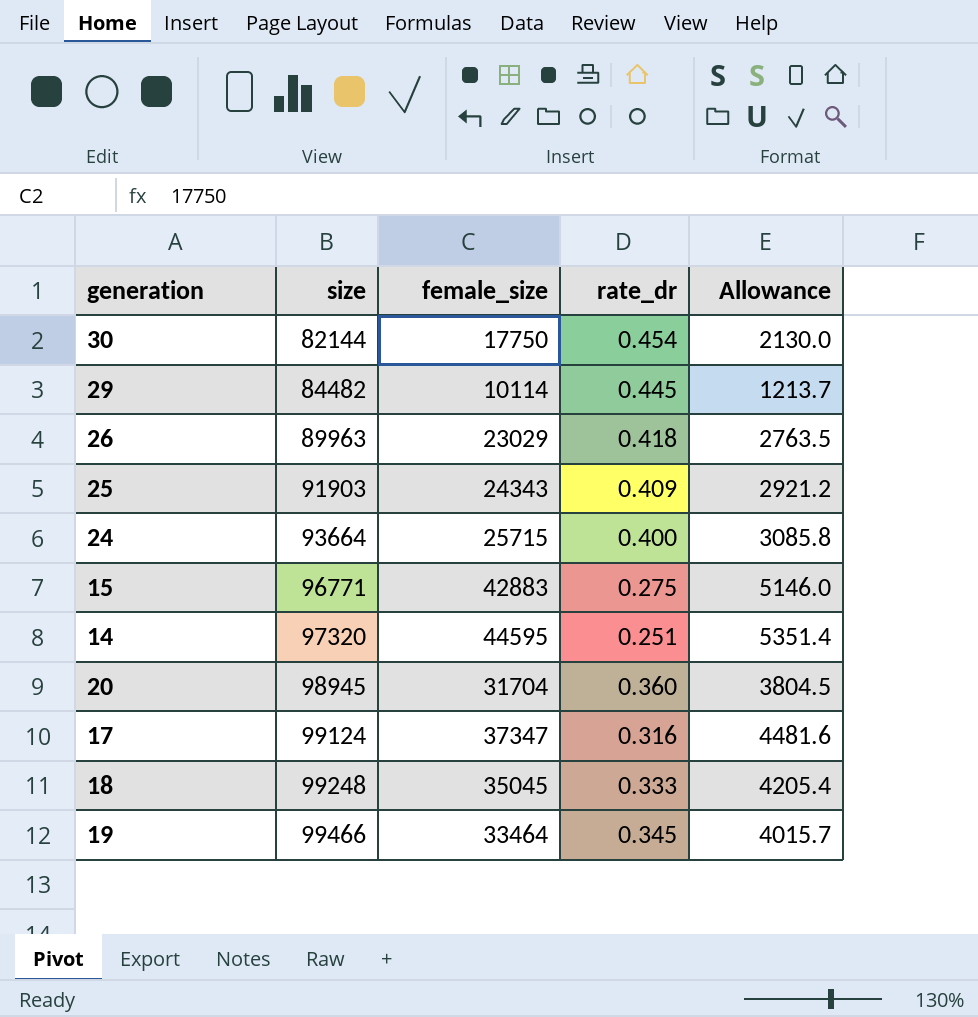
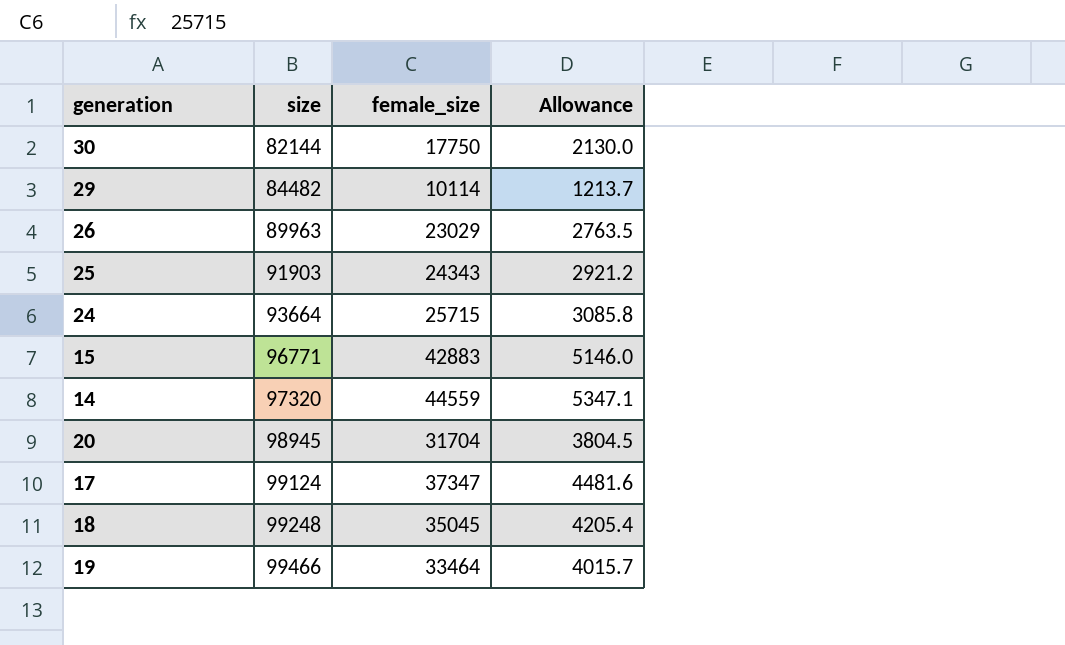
column rate_dr | position: 4 -> none
14 | female_size: 44595 -> 44559
14 | Allowance: 5351.4 -> 5347.1

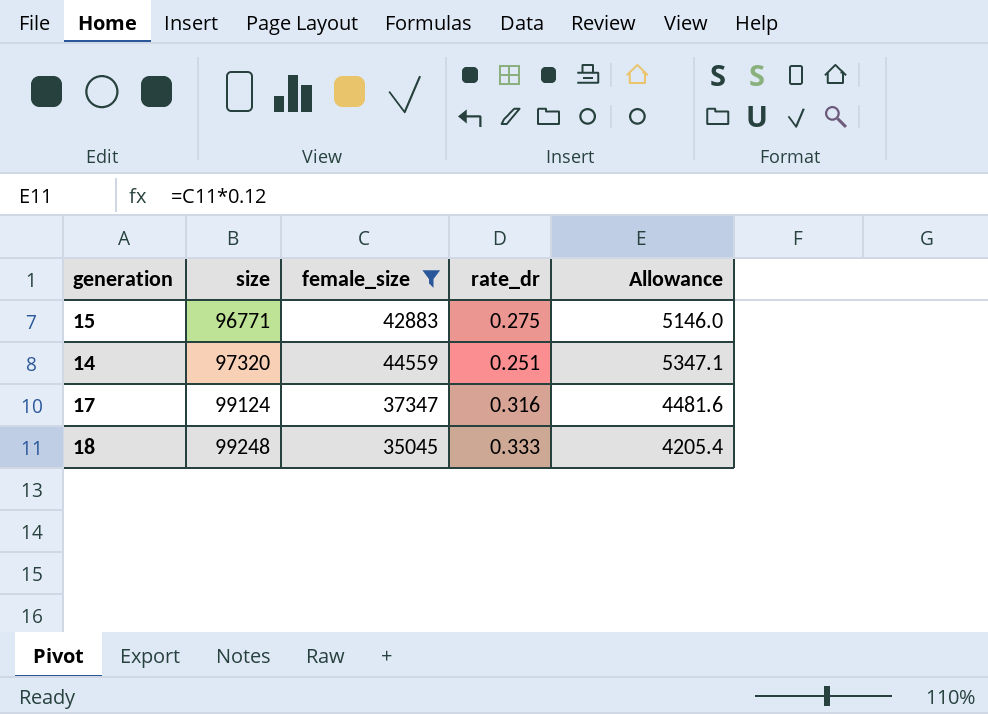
filter: none -> female_size >= 35045
column rate_dr | position: none -> 4

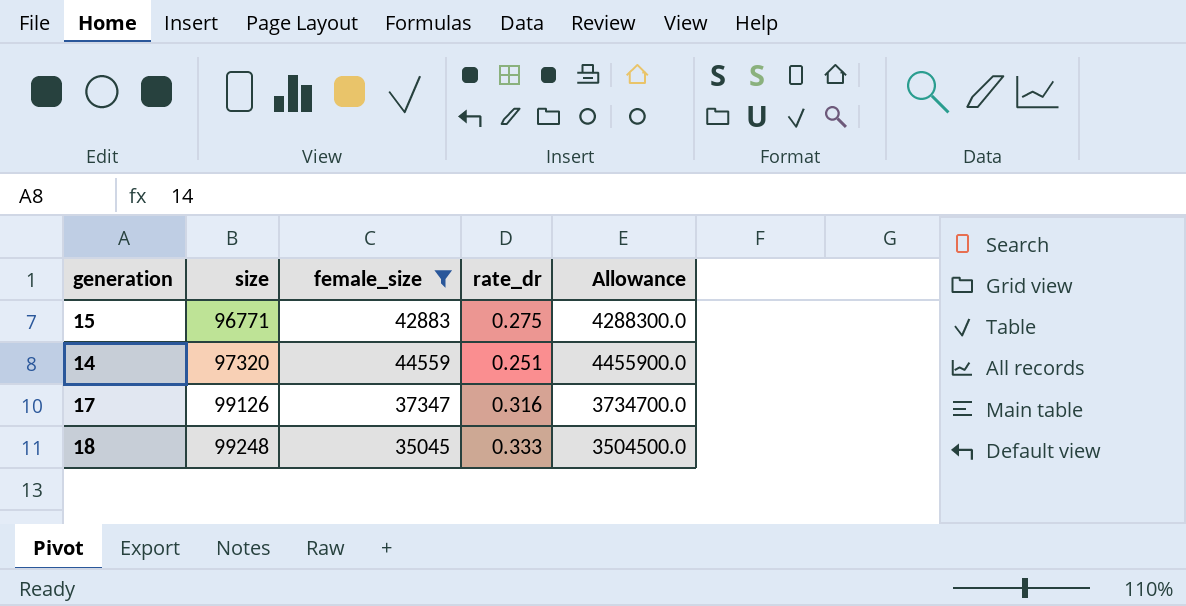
column Allowance | formula: [female_size] * 0.12 -> [female_size] * 100
17 | size: 99124 -> 99126

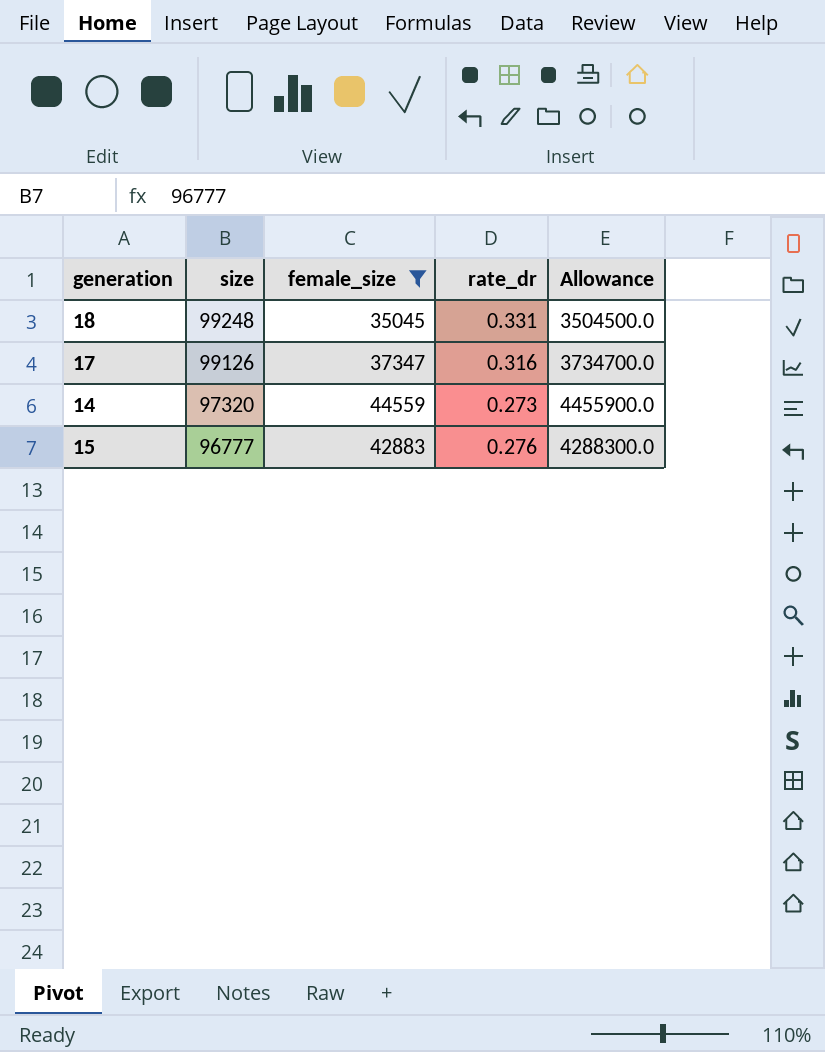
row order: size ascending -> size descending
18 | rate_dr: 0.333 -> 0.331
14 | rate_dr: 0.251 -> 0.273
15 | size: 96771 -> 96777
15 | rate_dr: 0.275 -> 0.276

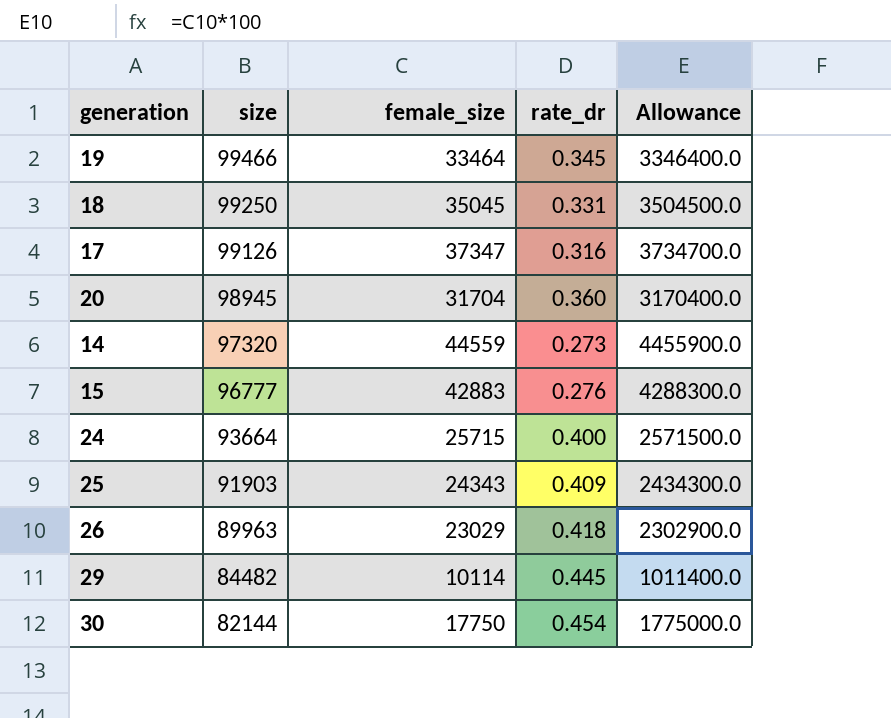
filter: female_size >= 35045 -> none
18 | size: 99248 -> 99250

